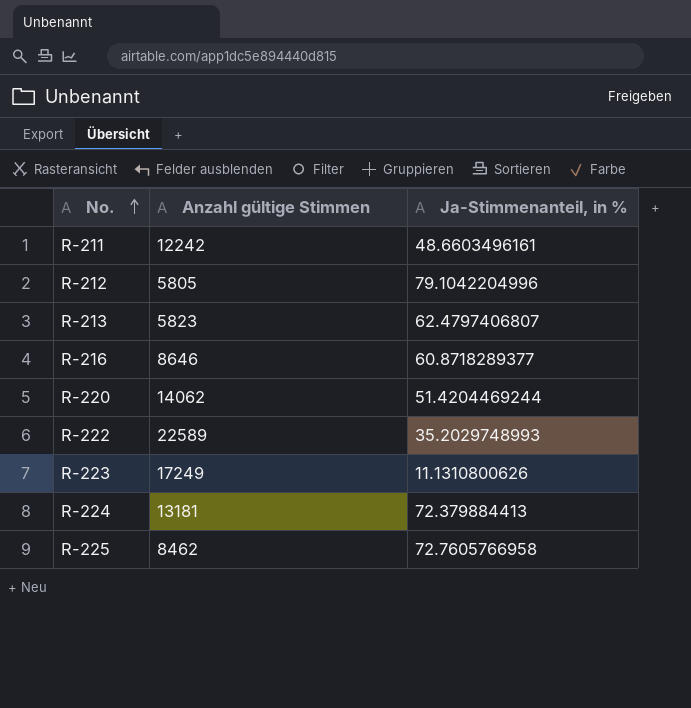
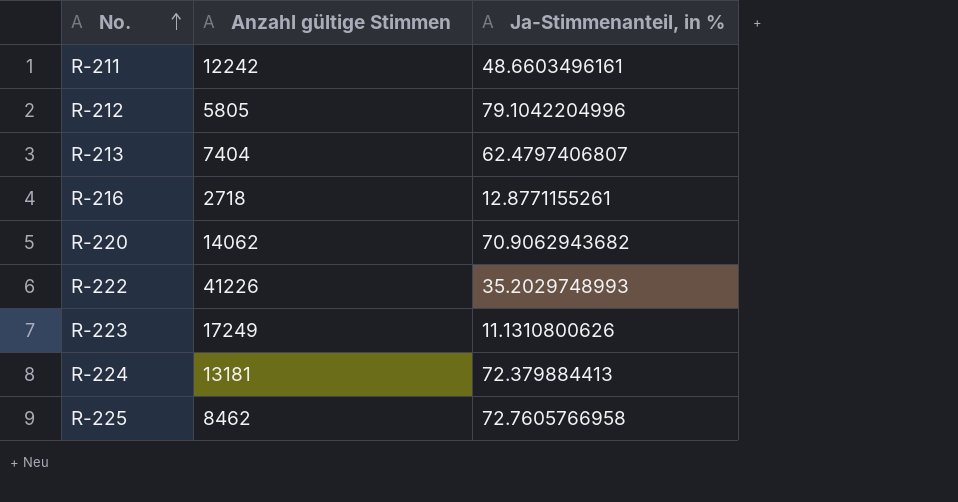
R-213 | Anzahl gültige Stimmen: 5823 -> 7404
R-216 | Anzahl gültige Stimmen: 8646 -> 2718
R-216 | Ja-Stimmenanteil, in %: 60.8718289377 -> 12.8771155261
R-220 | Ja-Stimmenanteil, in %: 51.4204469244 -> 70.9062943682
R-222 | Anzahl gültige Stimmen: 22589 -> 41226

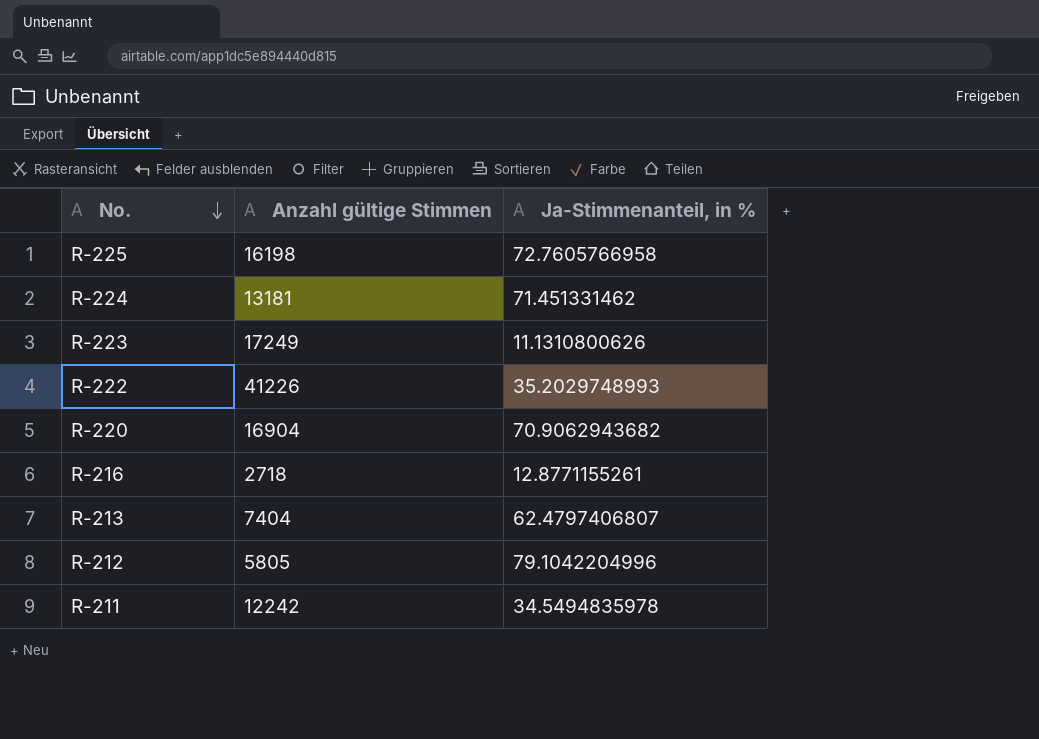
row order: No. ascending -> No. descending
R-225 | Anzahl gültige Stimmen: 8462 -> 16198
R-224 | Ja-Stimmenanteil, in %: 72.379884413 -> 71.451331462
R-220 | Anzahl gültige Stimmen: 14062 -> 16904
R-211 | Ja-Stimmenanteil, in %: 48.6603496161 -> 34.5494835978

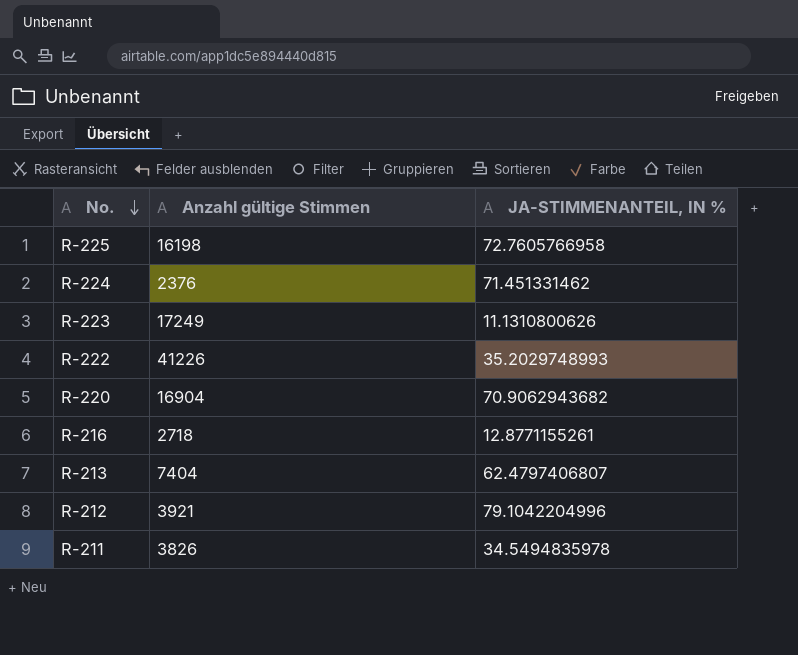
column name: Ja-Stimmenanteil, in % -> JA-STIMMENANTEIL, IN %
R-224 | Anzahl gültige Stimmen: 13181 -> 2376
R-212 | Anzahl gültige Stimmen: 5805 -> 3921
R-211 | Anzahl gültige Stimmen: 12242 -> 3826

